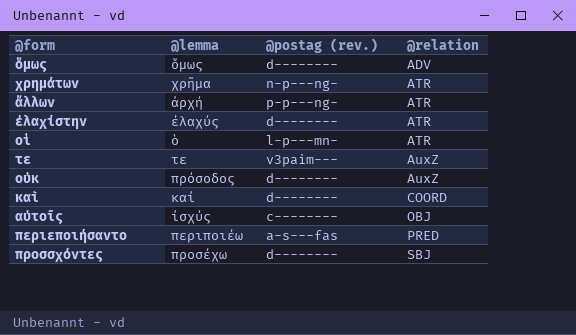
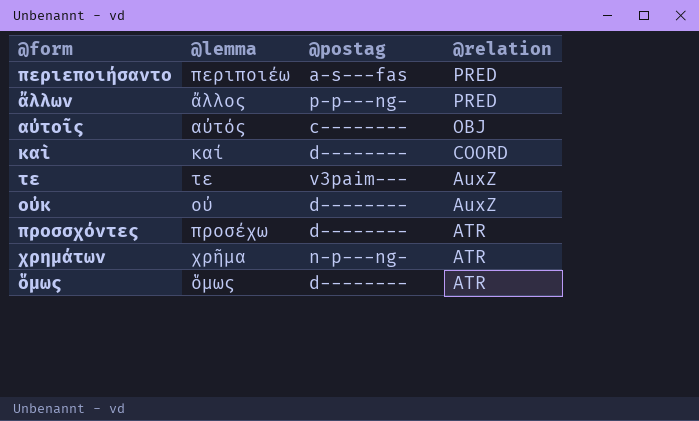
row order: @relation ascending -> @relation descending
column name: @postag (rev.) -> @postag
row ἐλαχίστην: ἐλαχύς | d-------- | ATR -> none
row οἱ: ὁ | l-p---mn- | ATR -> none
ἄλλων | @lemma: ἀρχή -> ἄλλος
ἄλλων | @relation: ATR -> PRED
αὐτοῖς | @lemma: ἰσχύς -> αὐτός
οὐκ | @lemma: πρόσοδος -> οὐ
προσσχόντες | @relation: SBJ -> ATR
ὅμως | @relation: ADV -> ATR

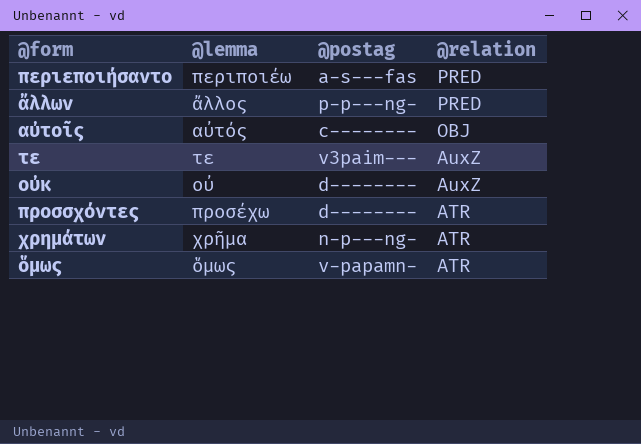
row καὶ: καί | d-------- | COORD -> none
ὅμως | @postag: d-------- -> v-papamn-

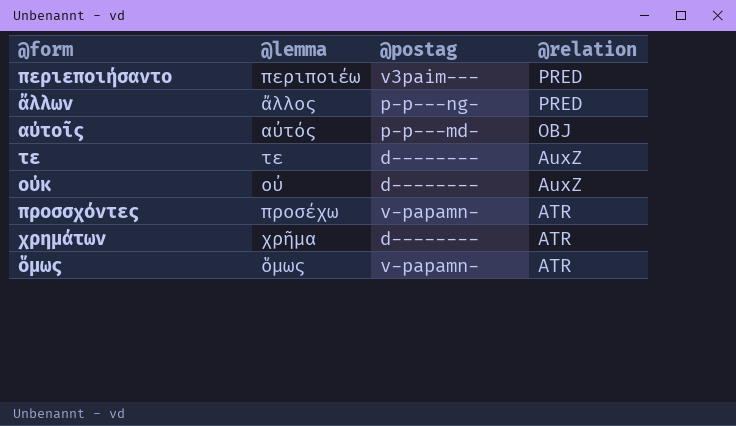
περιεποιήσαντο | @postag: a-s---fas -> v3paim---
αὐτοῖς | @postag: c-------- -> p-p---md-
τε | @postag: v3paim--- -> d--------
προσσχόντες | @postag: d-------- -> v-papamn-
χρημάτων | @postag: n-p---ng- -> d--------

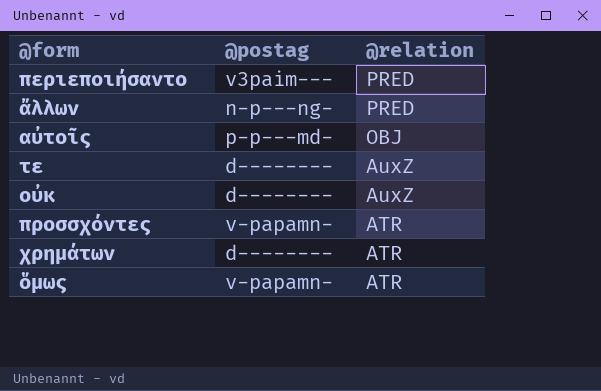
column @lemma | position: 2 -> none
ἄλλων | @postag: p-p---ng- -> n-p---ng-

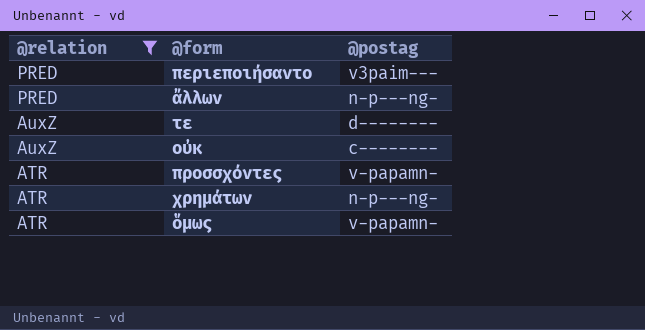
filter: none -> @relation != OBJ
column @relation | position: 3 -> 1
οὐκ | @postag: d-------- -> c--------
χρημάτων | @postag: d-------- -> n-p---ng-

